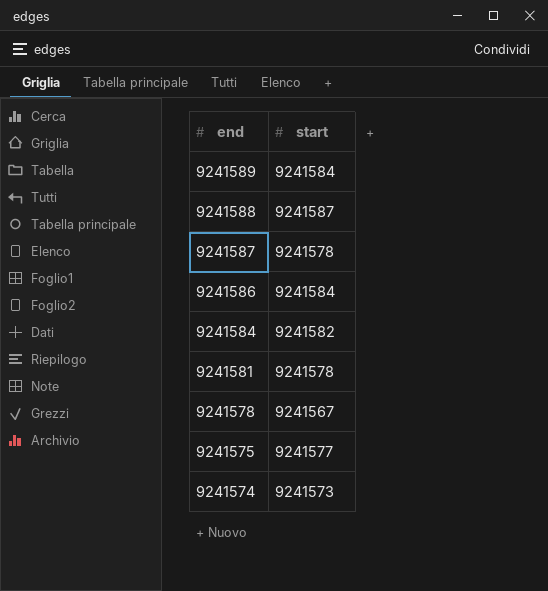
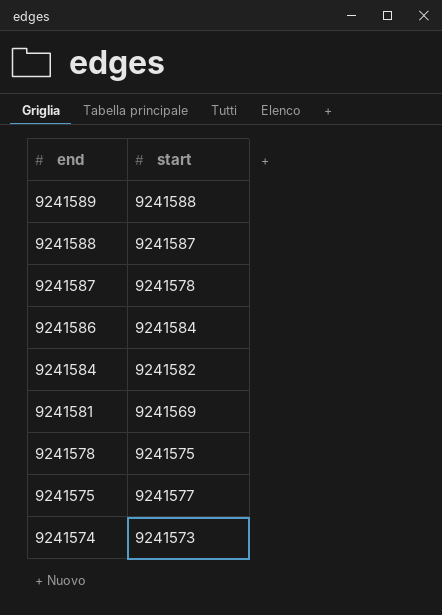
9241589 | start: 9241584 -> 9241588
9241581 | start: 9241578 -> 9241569
9241578 | start: 9241567 -> 9241575

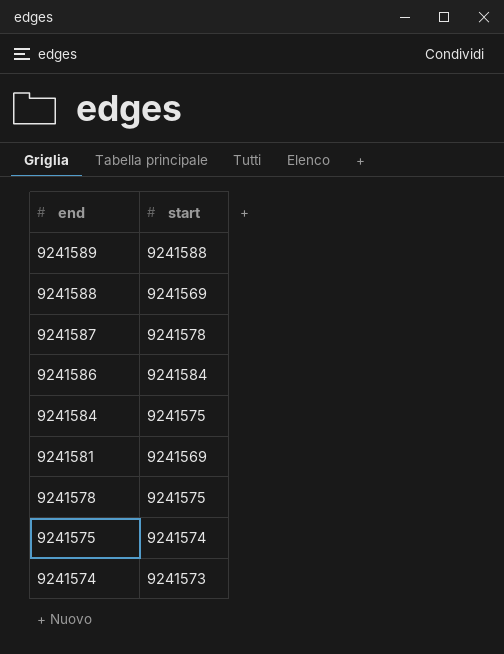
9241588 | start: 9241587 -> 9241569
9241584 | start: 9241582 -> 9241575
9241575 | start: 9241577 -> 9241574

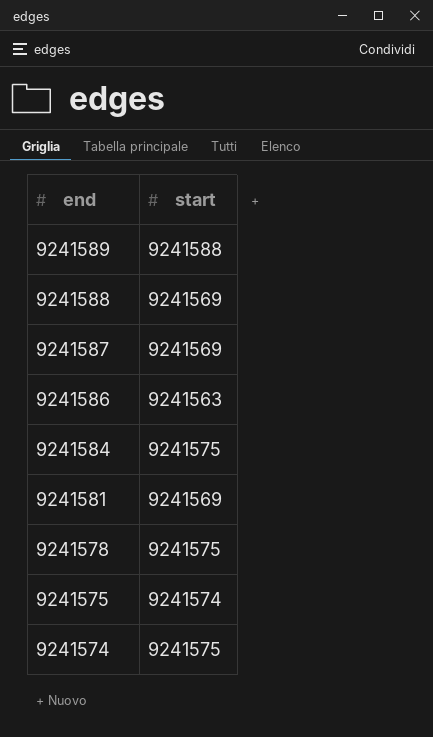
9241587 | start: 9241578 -> 9241569
9241586 | start: 9241584 -> 9241563
9241574 | start: 9241573 -> 9241575

